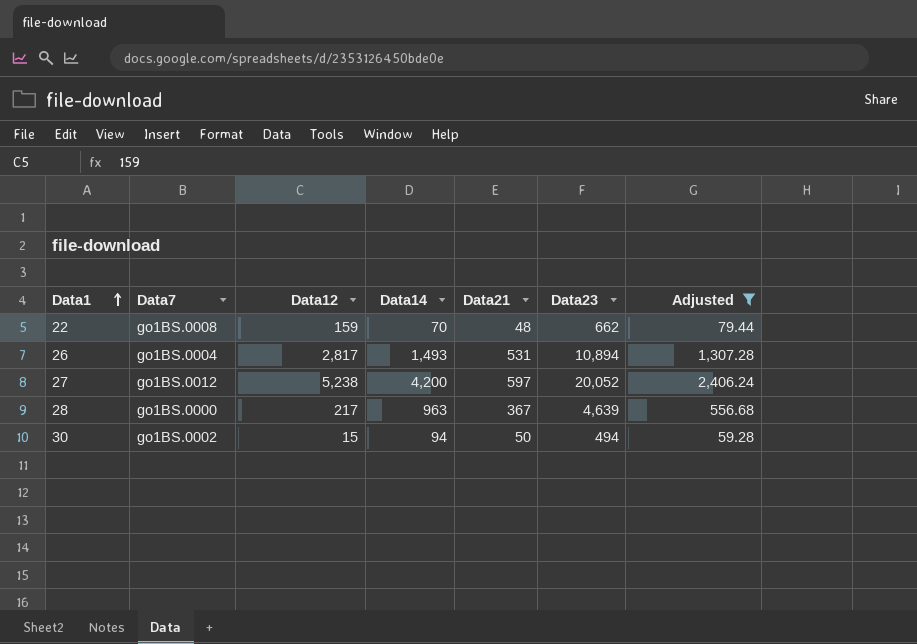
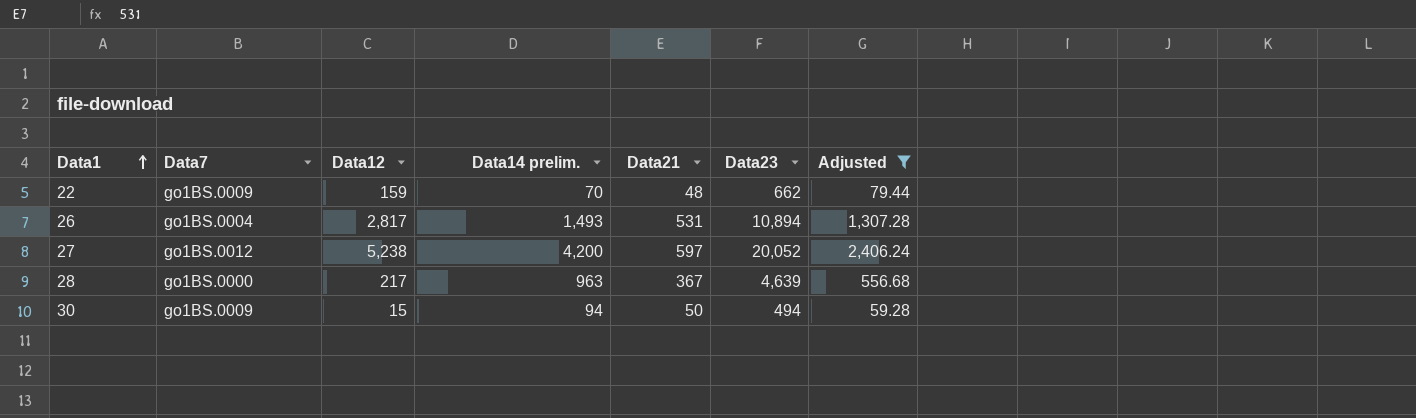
column name: Data14 -> Data14 prelim.
22 | Data7: go1BS.0008 -> go1BS.0009
30 | Data7: go1BS.0002 -> go1BS.0009

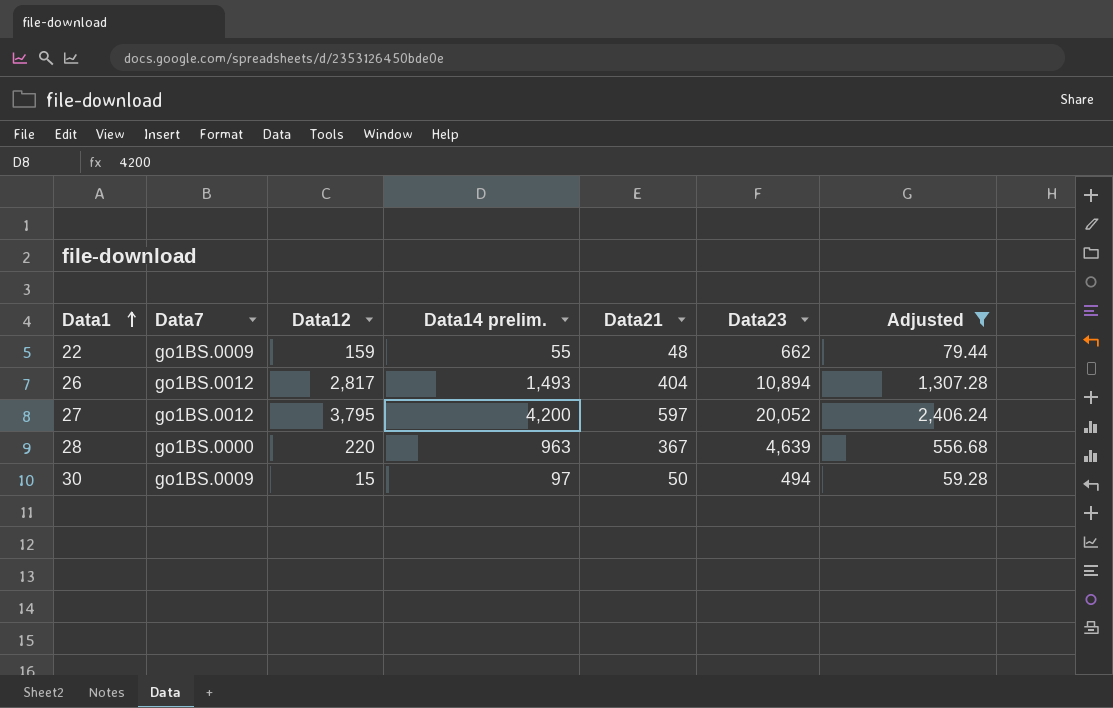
22 | Data14 prelim.: 70 -> 55
26 | Data7: go1BS.0004 -> go1BS.0012
26 | Data21: 531 -> 404
27 | Data12: 5,238 -> 3,795
28 | Data12: 217 -> 220
30 | Data14 prelim.: 94 -> 97

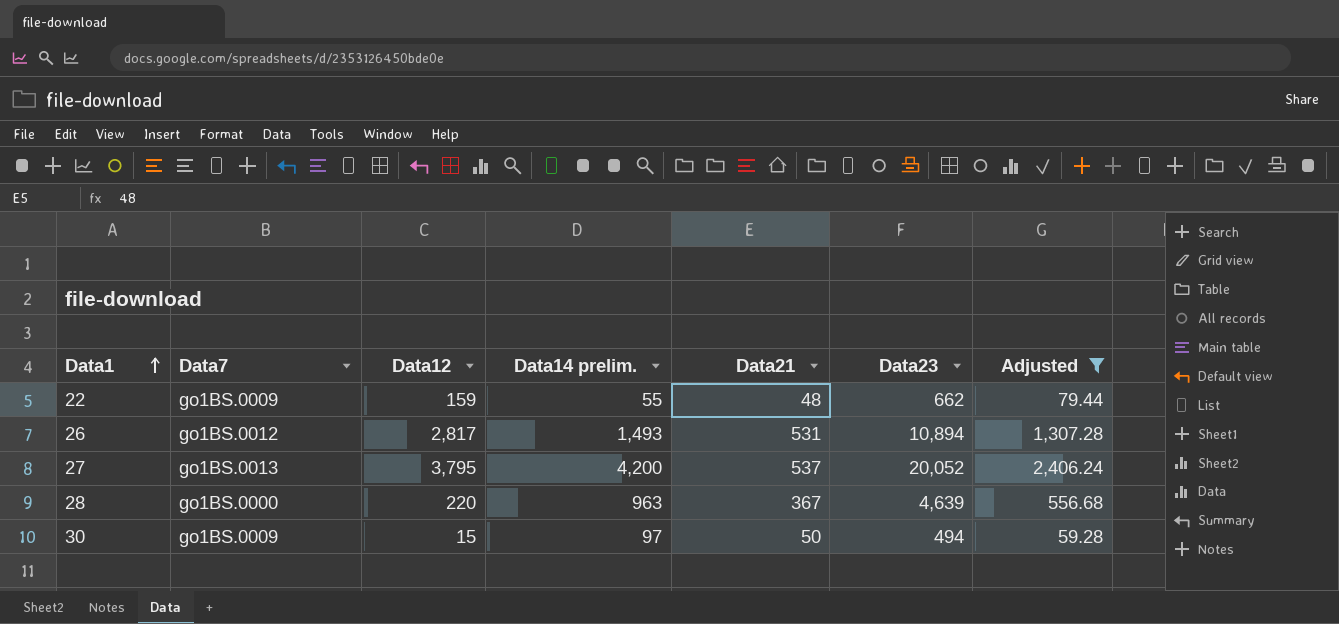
26 | Data21: 404 -> 531
27 | Data7: go1BS.0012 -> go1BS.0013
27 | Data21: 597 -> 537

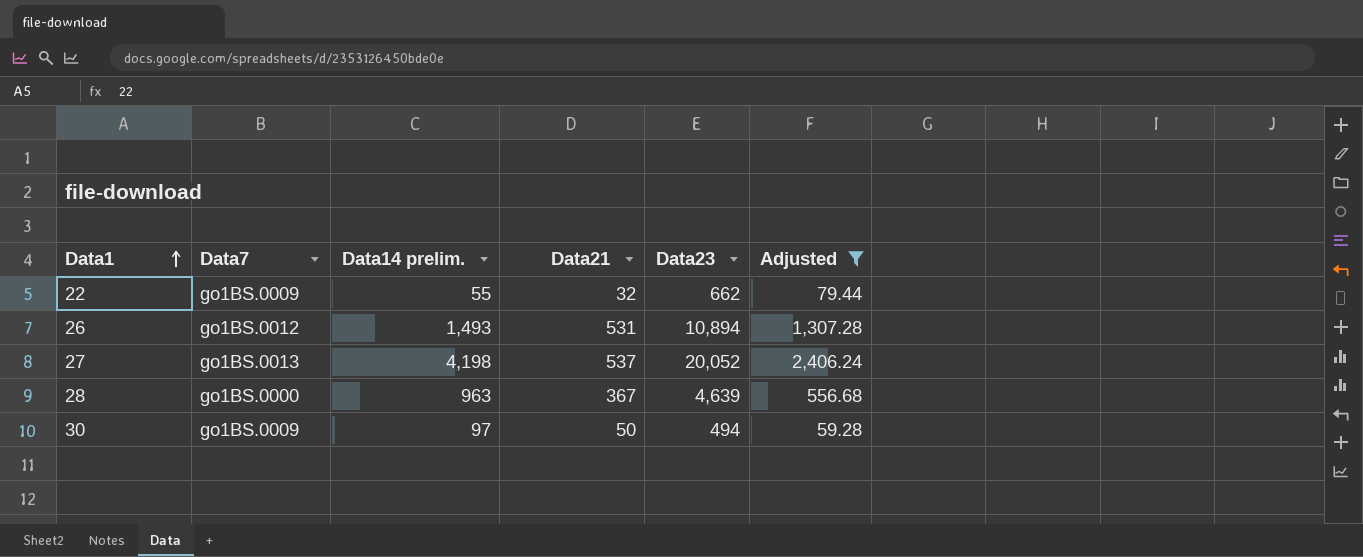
column Data12 | position: 3 -> none
22 | Data21: 48 -> 32
27 | Data14 prelim.: 4,200 -> 4,198

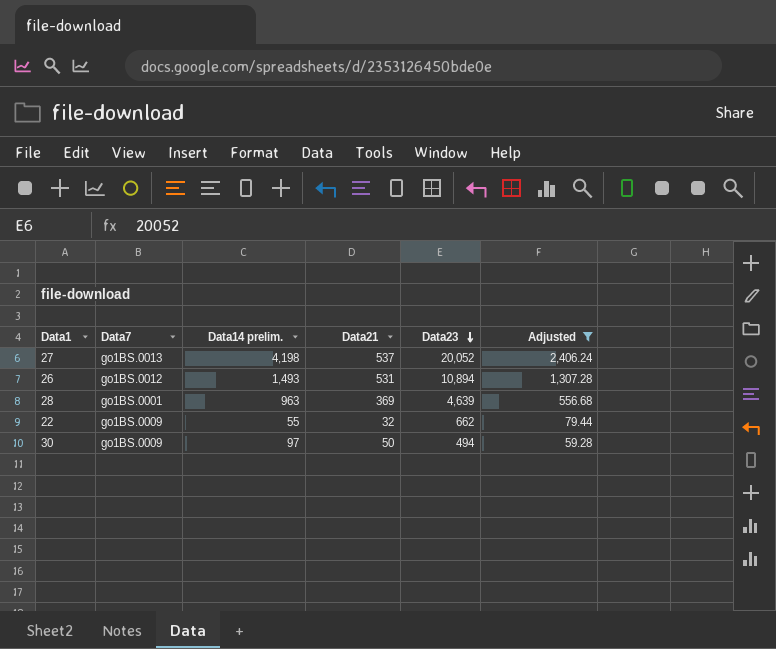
row order: Data1 ascending -> Data23 descending
28 | Data7: go1BS.0000 -> go1BS.0001
28 | Data21: 367 -> 369

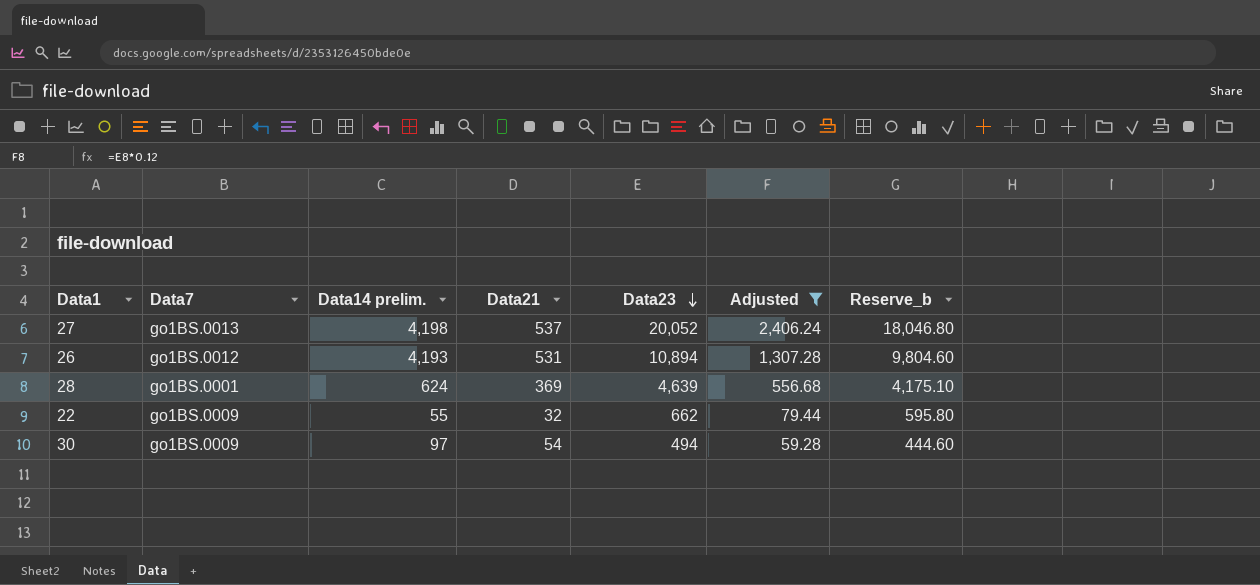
column Reserve_b | formula: none -> [Data23] * 0.9
26 | Data14 prelim.: 1,493 -> 4,193
28 | Data14 prelim.: 963 -> 624
30 | Data21: 50 -> 54

